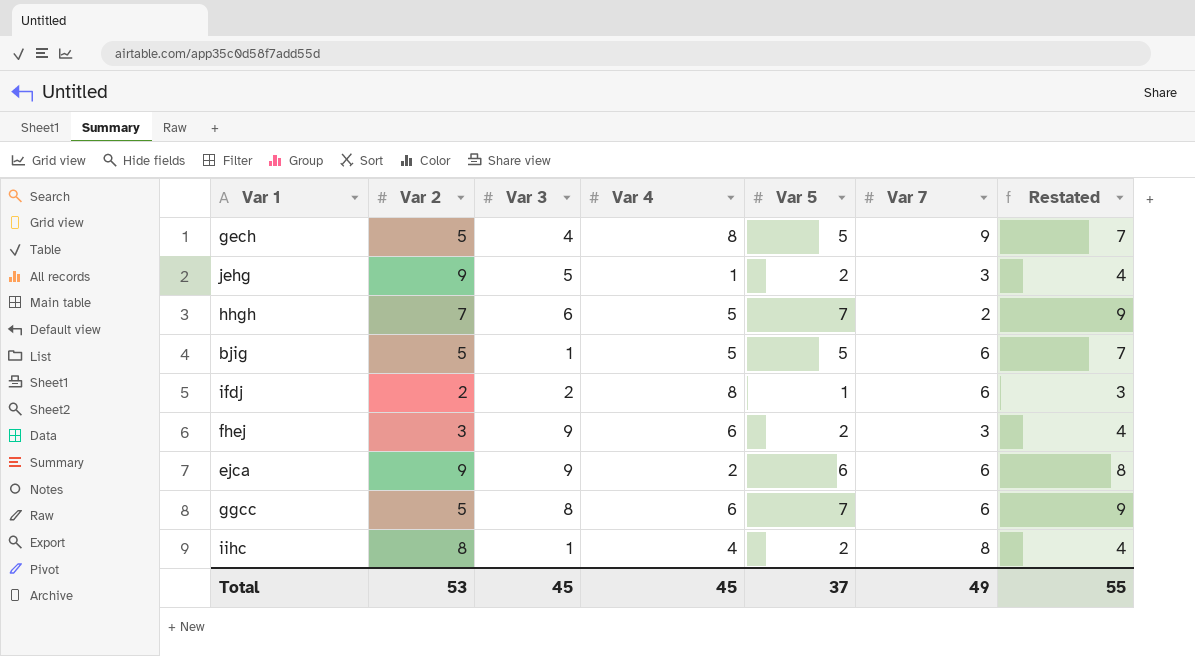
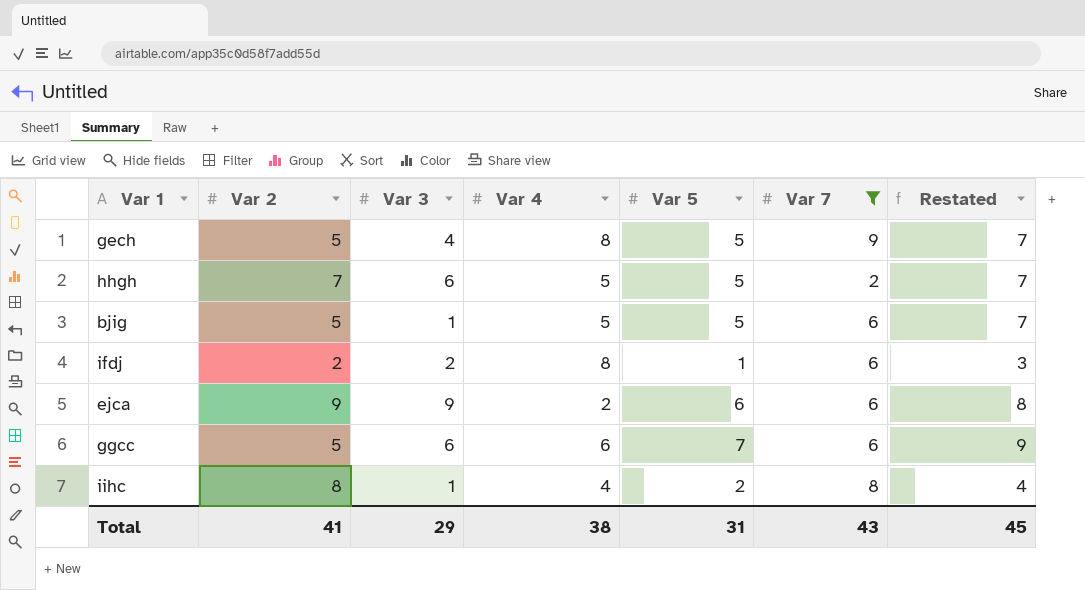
filter: none -> Var 7 != 3
hhgh | Var 5: 7 -> 5
hhgh | Restated: 9 -> 7
ggcc | Var 3: 8 -> 6
Total | Var 2: 53 -> 41
Total | Var 3: 45 -> 29
Total | Var 4: 45 -> 38
Total | Var 5: 37 -> 31
Total | Var 7: 49 -> 43
Total | Restated: 55 -> 45

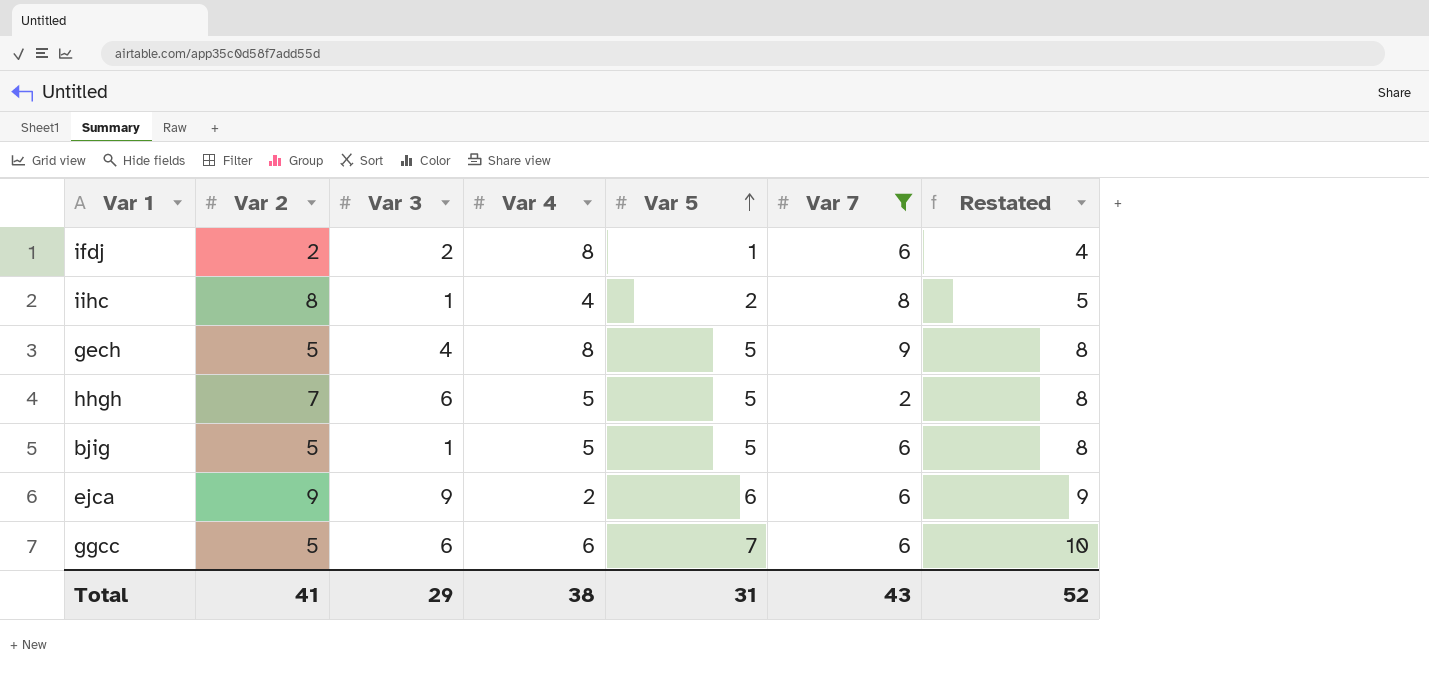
row order: none -> Var 5 ascending
column Restated | formula: [Var 5] + 2 -> [Var 5] + 3
Total | Restated: 45 -> 52

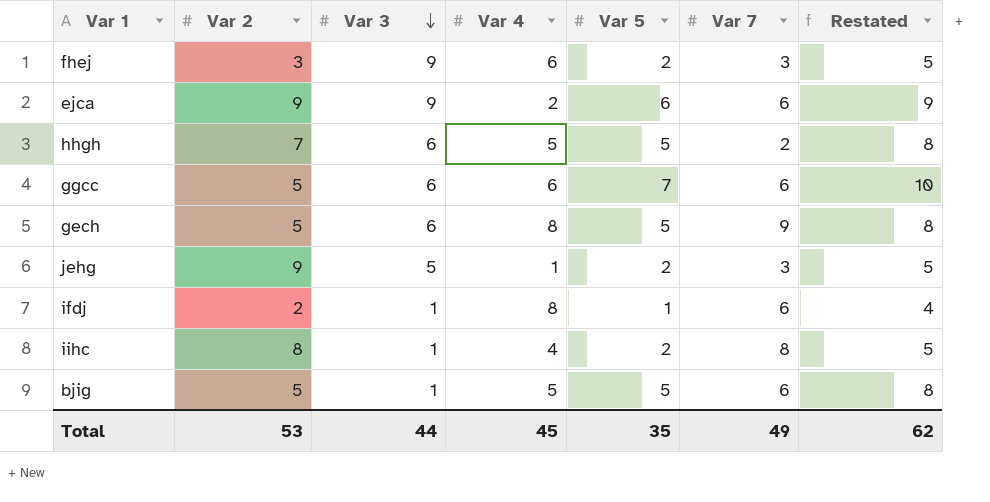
filter: Var 7 != 3 -> none
row order: Var 5 ascending -> Var 3 descending
gech | Var 3: 4 -> 6
ifdj | Var 3: 2 -> 1
Total | Var 2: 41 -> 53
Total | Var 3: 29 -> 44
Total | Var 4: 38 -> 45
Total | Var 5: 31 -> 35
Total | Var 7: 43 -> 49
Total | Restated: 52 -> 62

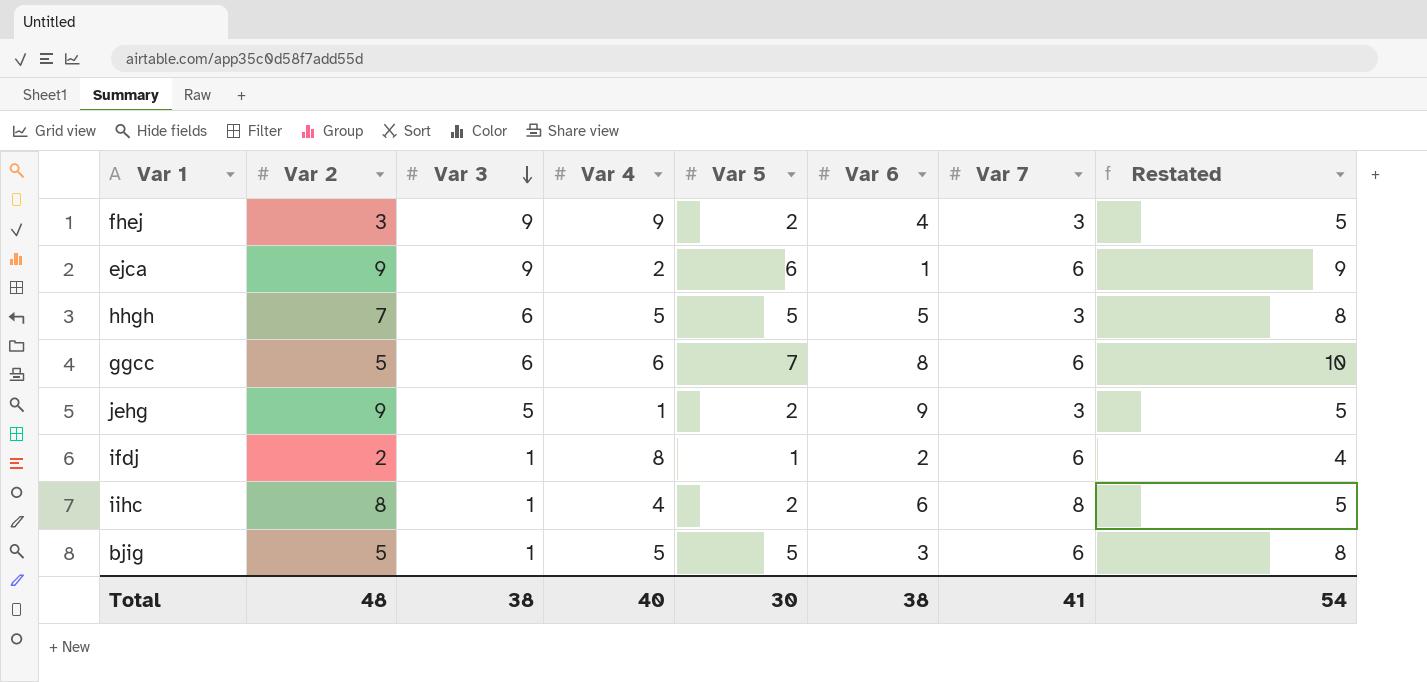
column Var 6 | position: none -> 6
row gech: 5 | 6 | 8 | 5 | 9 | 8 -> none
fhej | Var 4: 6 -> 9
hhgh | Var 7: 2 -> 3
Total | Var 2: 53 -> 48
Total | Var 3: 44 -> 38
Total | Var 4: 45 -> 40
Total | Var 5: 35 -> 30
Total | Var 7: 49 -> 41
Total | Restated: 62 -> 54

